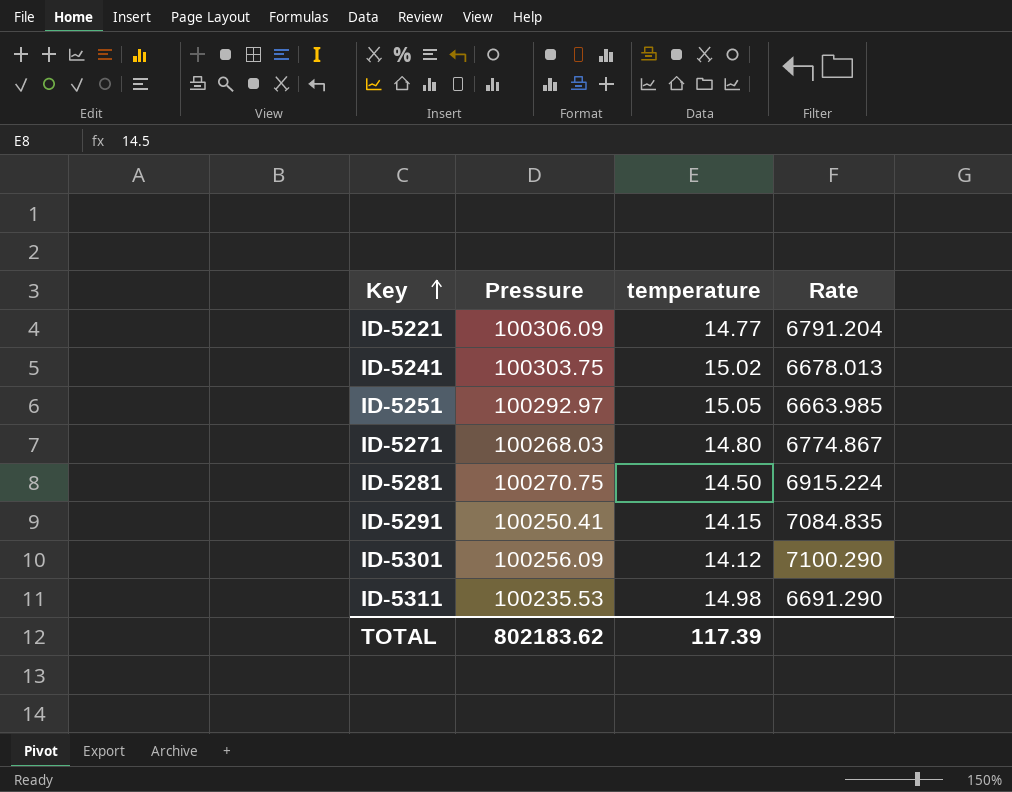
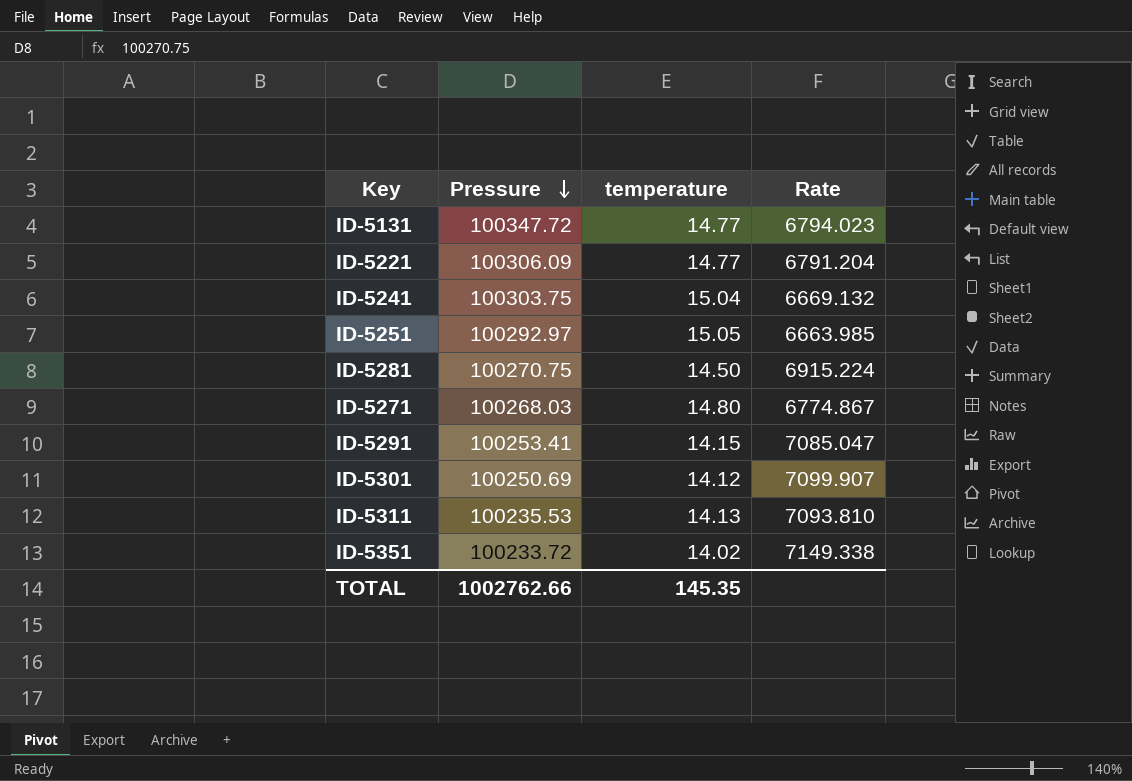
row order: Key ascending -> Pressure descending
row ID-5131: none -> 100347.72 | 14.77 | 6794.023
ID-5241 | temperature: 15.02 -> 15.04
ID-5241 | Rate: 6678.013 -> 6669.132
ID-5291 | Pressure: 100250.41 -> 100253.41
ID-5291 | Rate: 7084.835 -> 7085.047
ID-5301 | Pressure: 100256.09 -> 100250.69
ID-5301 | Rate: 7100.290 -> 7099.907
ID-5311 | temperature: 14.98 -> 14.13
ID-5311 | Rate: 6691.290 -> 7093.810
row ID-5351: none -> 100233.72 | 14.02 | 7149.338
TOTAL | Pressure: 802183.62 -> 1002762.66
TOTAL | temperature: 117.39 -> 145.35

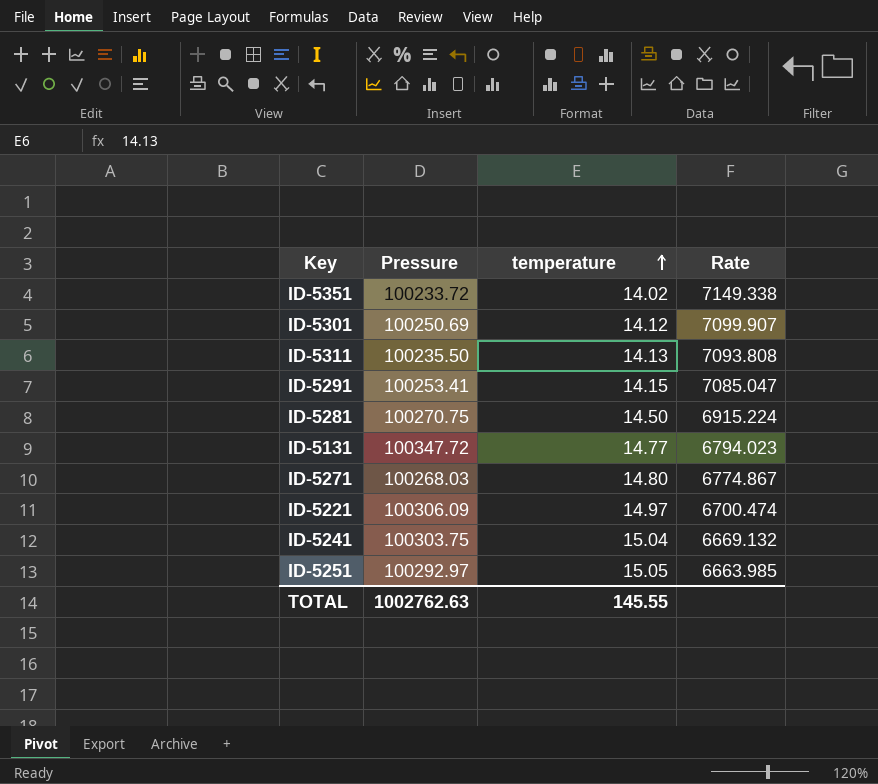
row order: Pressure descending -> temperature ascending
ID-5311 | Pressure: 100235.53 -> 100235.50
ID-5311 | Rate: 7093.810 -> 7093.808
ID-5221 | temperature: 14.77 -> 14.97
ID-5221 | Rate: 6791.204 -> 6700.474
TOTAL | Pressure: 1002762.66 -> 1002762.63
TOTAL | temperature: 145.35 -> 145.55

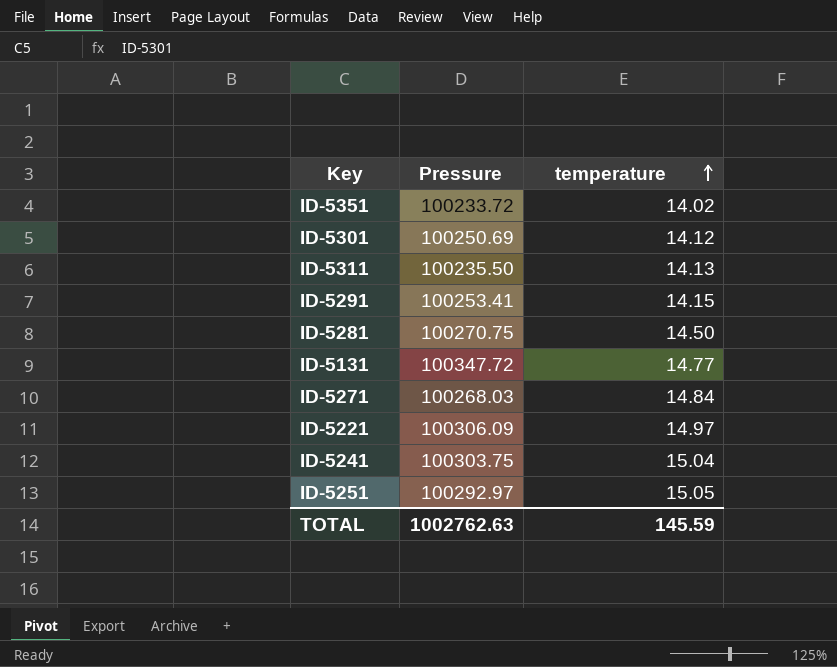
column Rate | formula: [Pressure] / [temperature] -> none
ID-5271 | temperature: 14.80 -> 14.84
TOTAL | temperature: 145.55 -> 145.59

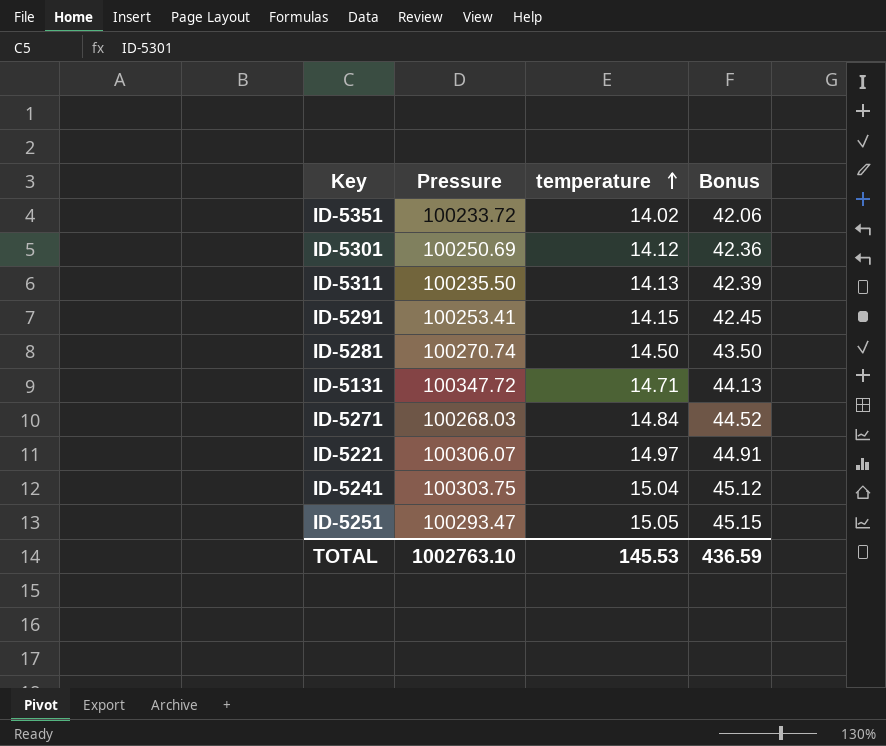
column Bonus | formula: none -> [temperature] * 3
ID-5281 | Pressure: 100270.75 -> 100270.74
ID-5131 | temperature: 14.77 -> 14.71
ID-5221 | Pressure: 100306.09 -> 100306.07
ID-5251 | Pressure: 100292.97 -> 100293.47
TOTAL | Pressure: 1002762.63 -> 1002763.10
TOTAL | temperature: 145.59 -> 145.53

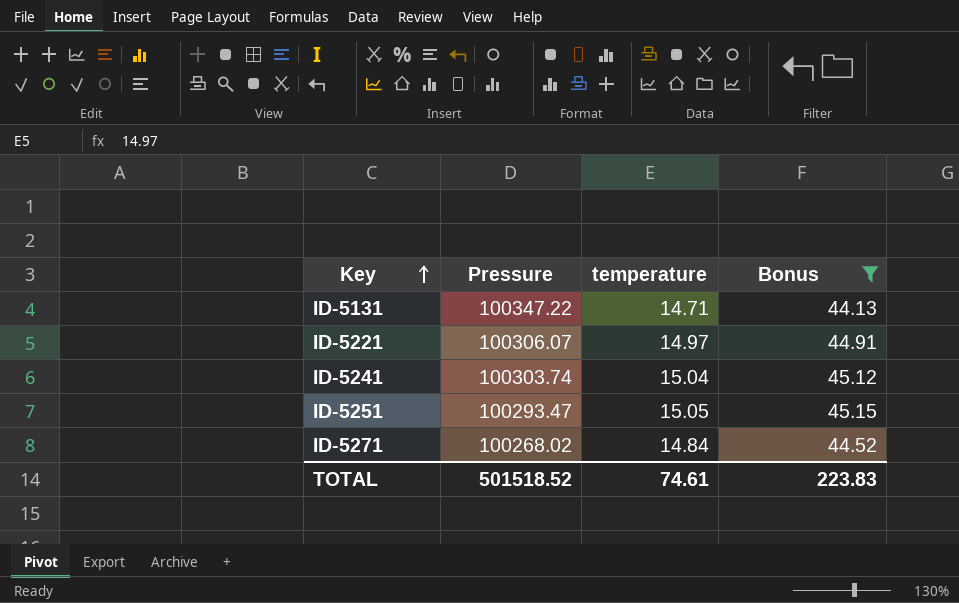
filter: none -> Bonus >= 44.13
row order: temperature ascending -> Key ascending
ID-5131 | Pressure: 100347.72 -> 100347.22
ID-5241 | Pressure: 100303.75 -> 100303.74
ID-5271 | Pressure: 100268.03 -> 100268.02
TOTAL | Pressure: 1002763.10 -> 501518.52
TOTAL | temperature: 145.53 -> 74.61
TOTAL | Bonus: 436.59 -> 223.83

